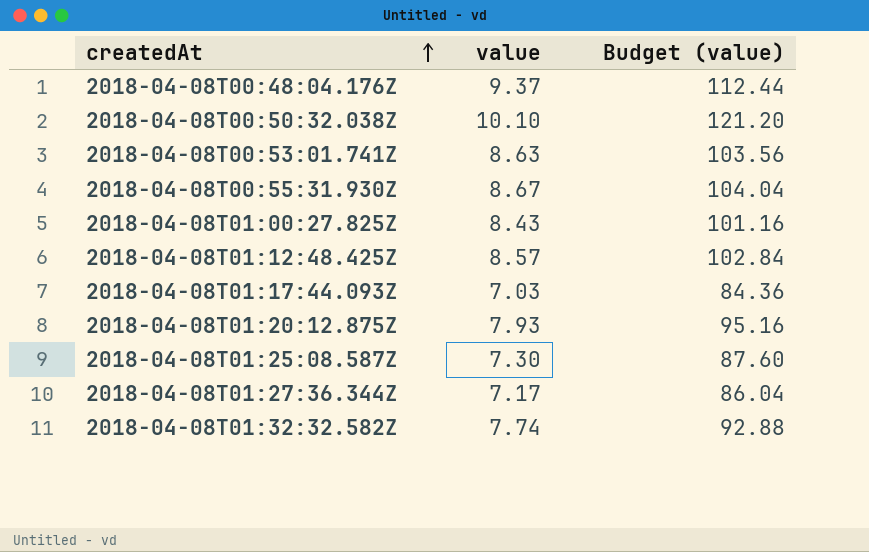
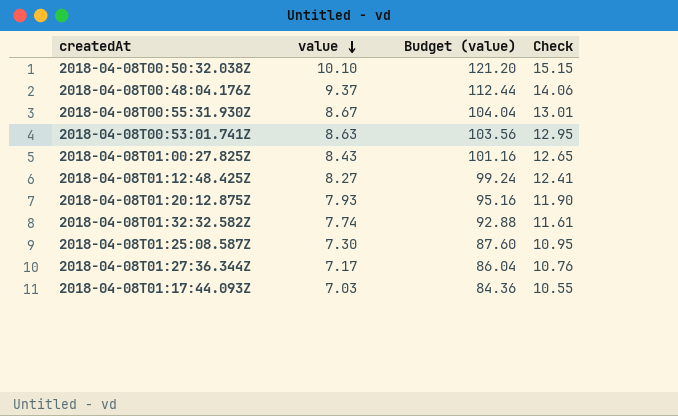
row order: createdAt ascending -> value descending
column Check | formula: none -> [value] * 1.5
2018-04-08T01:12:48.425Z | value: 8.57 -> 8.27
2018-04-08T01:12:48.425Z | Budget (value): 102.84 -> 99.24

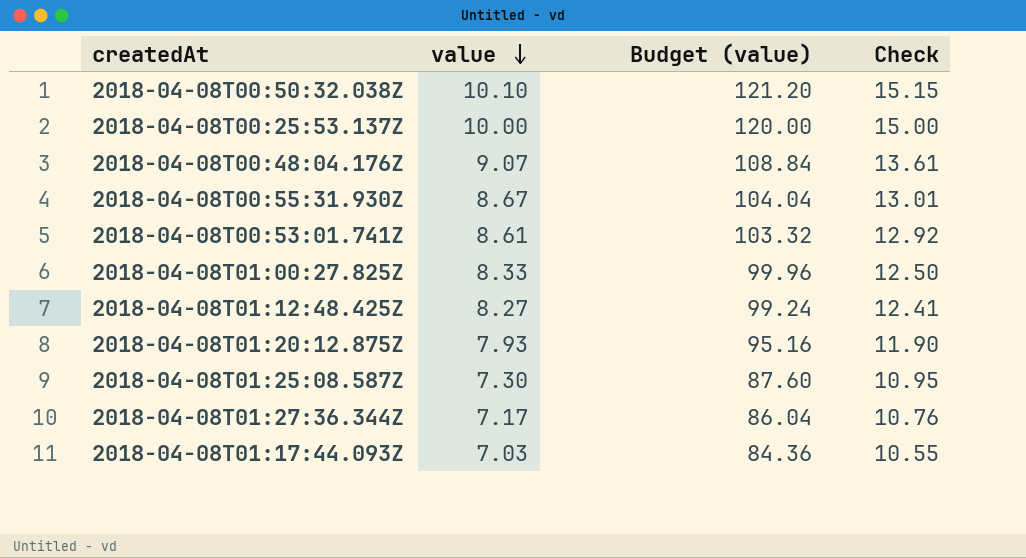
row 2018-04-08T01:32:32.582Z: 7.74 | 92.88 | 11.61 -> none
row 2018-04-08T00:25:53.137Z: none -> 10.00 | 120.00 | 15.00
2018-04-08T00:48:04.176Z | value: 9.37 -> 9.07
2018-04-08T00:48:04.176Z | Budget (value): 112.44 -> 108.84
2018-04-08T00:48:04.176Z | Check: 14.06 -> 13.61
2018-04-08T00:53:01.741Z | value: 8.63 -> 8.61
2018-04-08T00:53:01.741Z | Budget (value): 103.56 -> 103.32
2018-04-08T00:53:01.741Z | Check: 12.95 -> 12.92
2018-04-08T01:00:27.825Z | value: 8.43 -> 8.33
2018-04-08T01:00:27.825Z | Budget (value): 101.16 -> 99.96
2018-04-08T01:00:27.825Z | Check: 12.65 -> 12.50

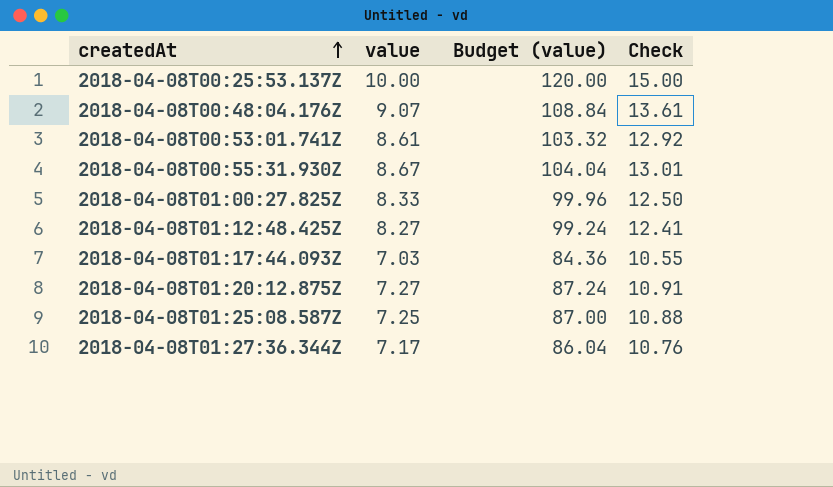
row order: value descending -> createdAt ascending
row 2018-04-08T00:50:32.038Z: 10.10 | 121.20 | 15.15 -> none
2018-04-08T01:20:12.875Z | value: 7.93 -> 7.27
2018-04-08T01:20:12.875Z | Budget (value): 95.16 -> 87.24
2018-04-08T01:20:12.875Z | Check: 11.90 -> 10.91
2018-04-08T01:25:08.587Z | value: 7.30 -> 7.25
2018-04-08T01:25:08.587Z | Budget (value): 87.60 -> 87.00
2018-04-08T01:25:08.587Z | Check: 10.95 -> 10.88

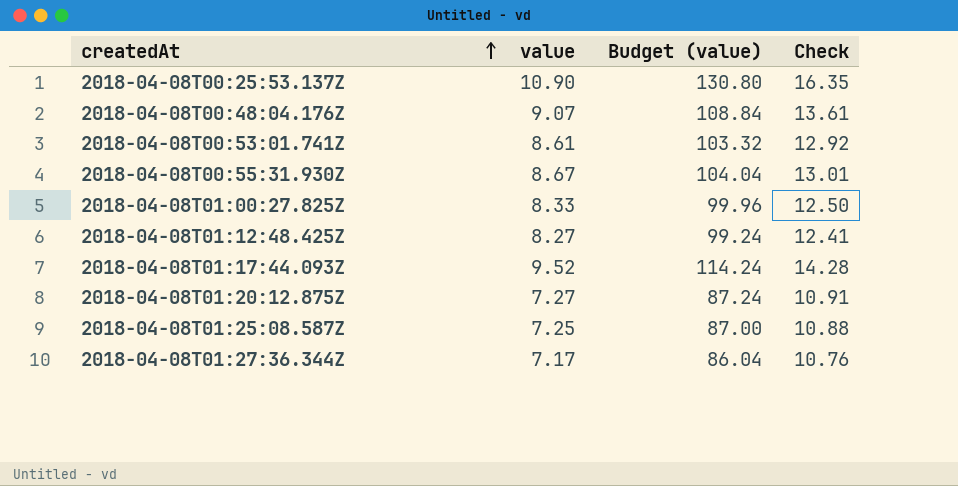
2018-04-08T00:25:53.137Z | value: 10.00 -> 10.90
2018-04-08T00:25:53.137Z | Budget (value): 120.00 -> 130.80
2018-04-08T00:25:53.137Z | Check: 15.00 -> 16.35
2018-04-08T01:17:44.093Z | value: 7.03 -> 9.52
2018-04-08T01:17:44.093Z | Budget (value): 84.36 -> 114.24
2018-04-08T01:17:44.093Z | Check: 10.55 -> 14.28

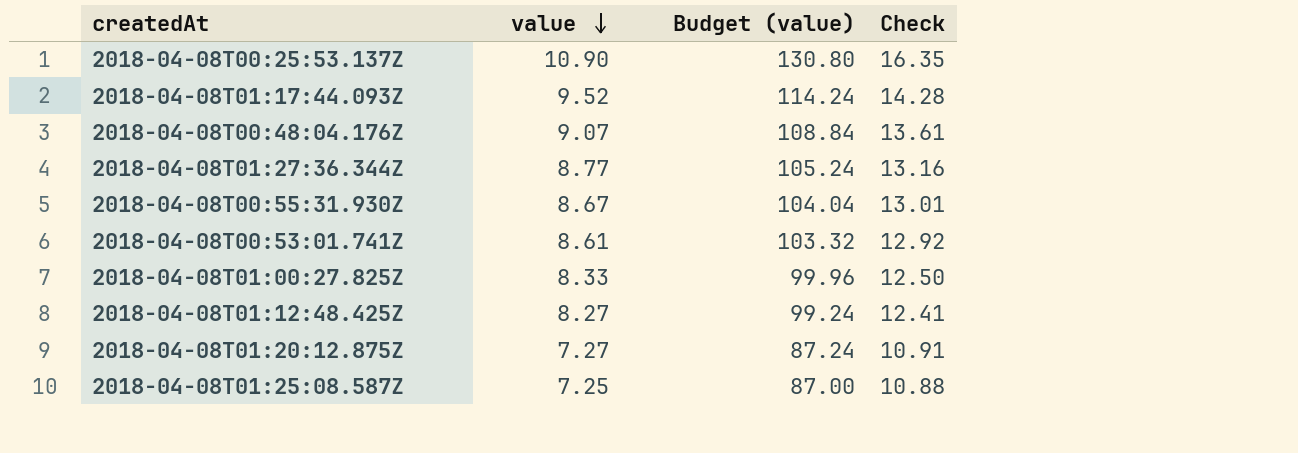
row order: createdAt ascending -> value descending
2018-04-08T01:27:36.344Z | value: 7.17 -> 8.77
2018-04-08T01:27:36.344Z | Budget (value): 86.04 -> 105.24
2018-04-08T01:27:36.344Z | Check: 10.76 -> 13.16

